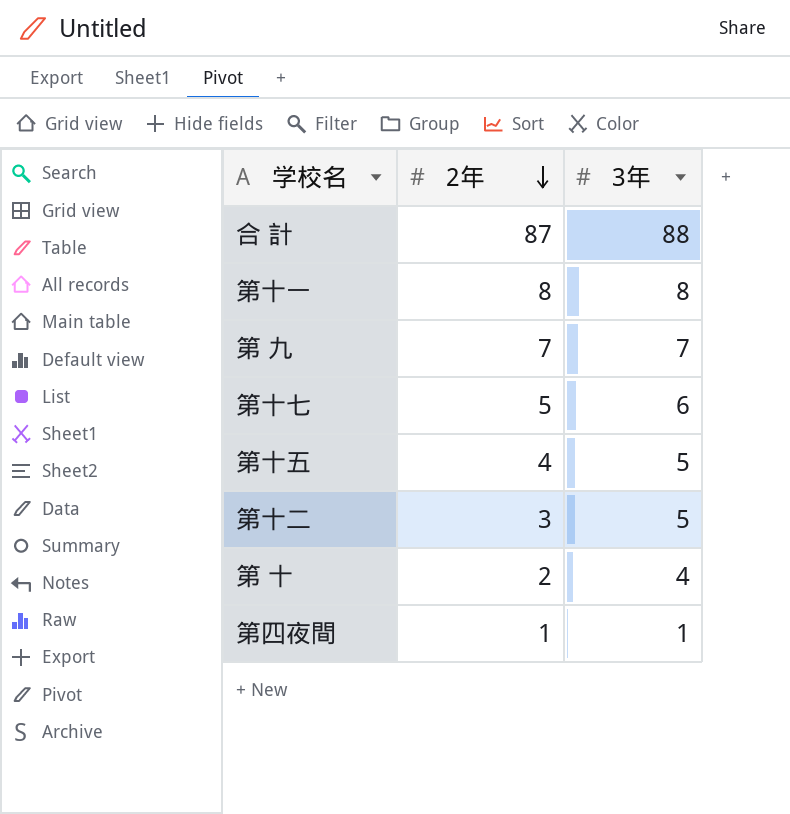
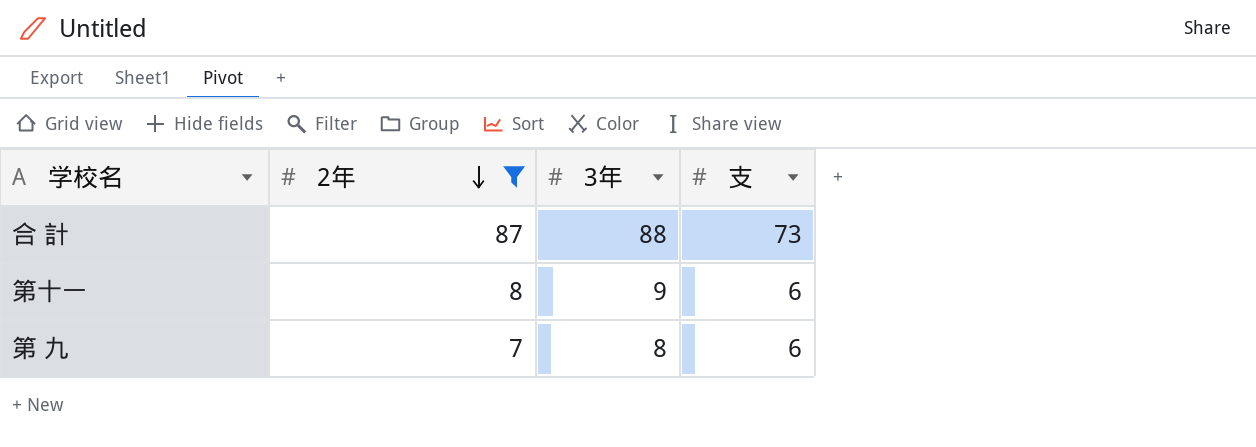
filter: none -> 2年 >= 7
column 支 | position: none -> 4
第十一 | 3年: 8 -> 9
第 九 | 3年: 7 -> 8

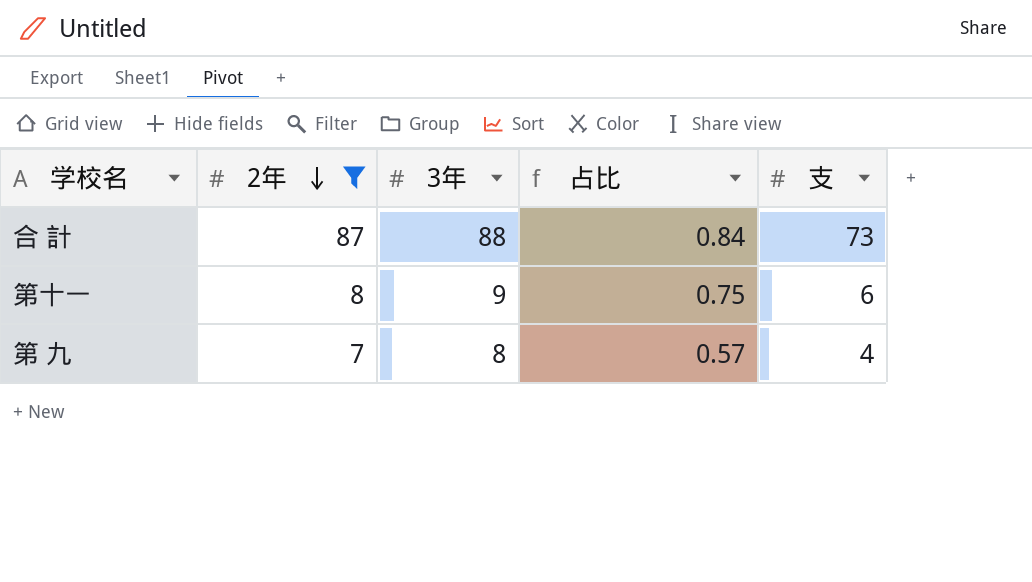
column 占比 | formula: none -> [支] / [2年]
第 九 | 支: 6 -> 4

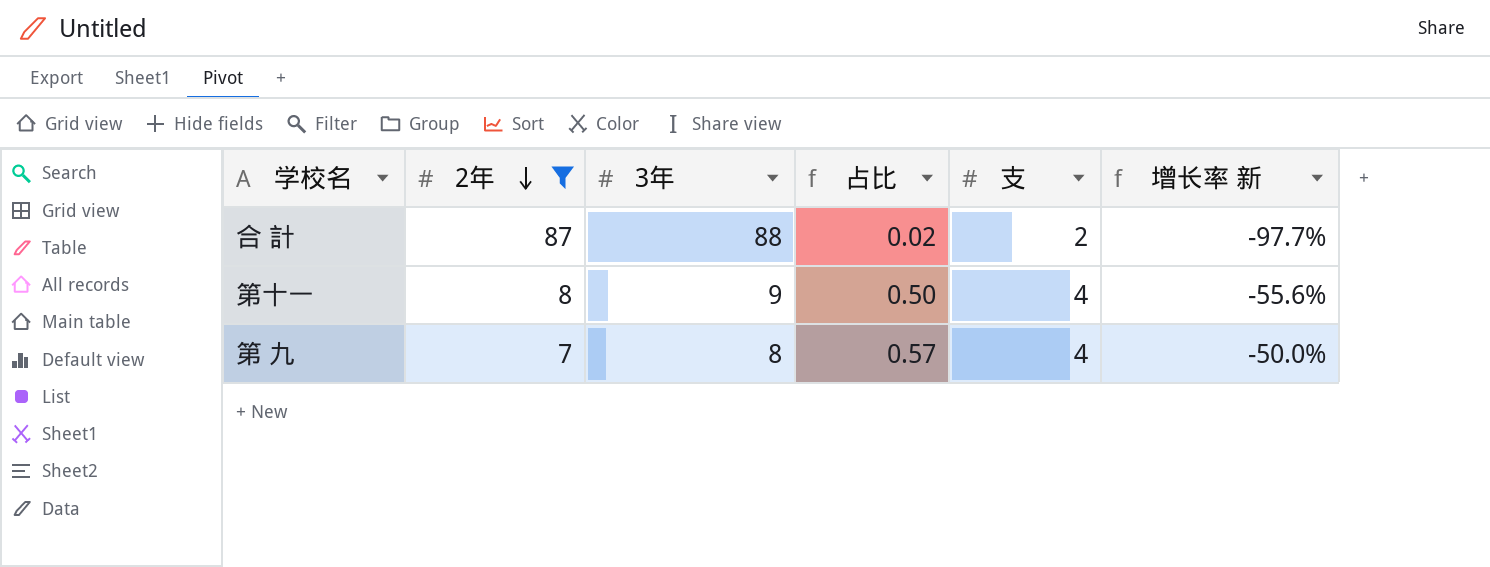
column 增长率 新 | formula: none -> ([支] - [3年]) / [3年]
合 計 | 占比: 0.84 -> 0.02
合 計 | 支: 73 -> 2
第十一 | 占比: 0.75 -> 0.50
第十一 | 支: 6 -> 4

